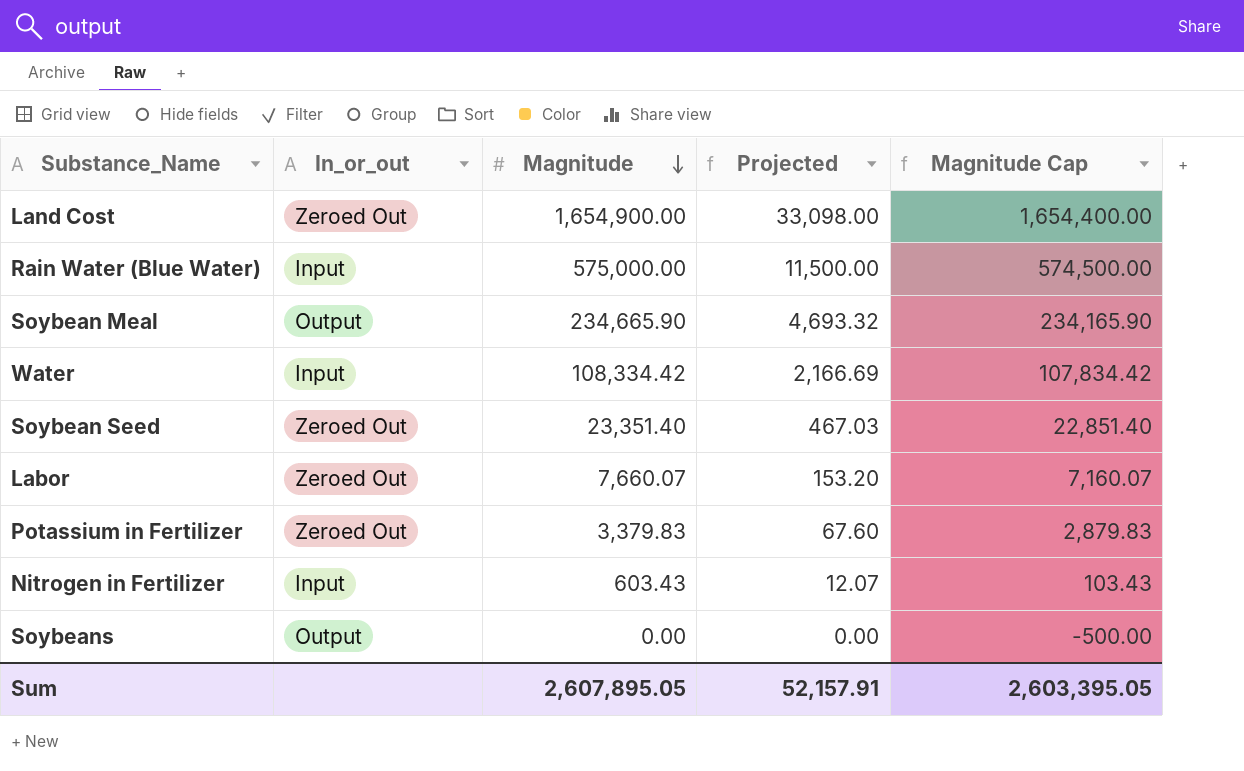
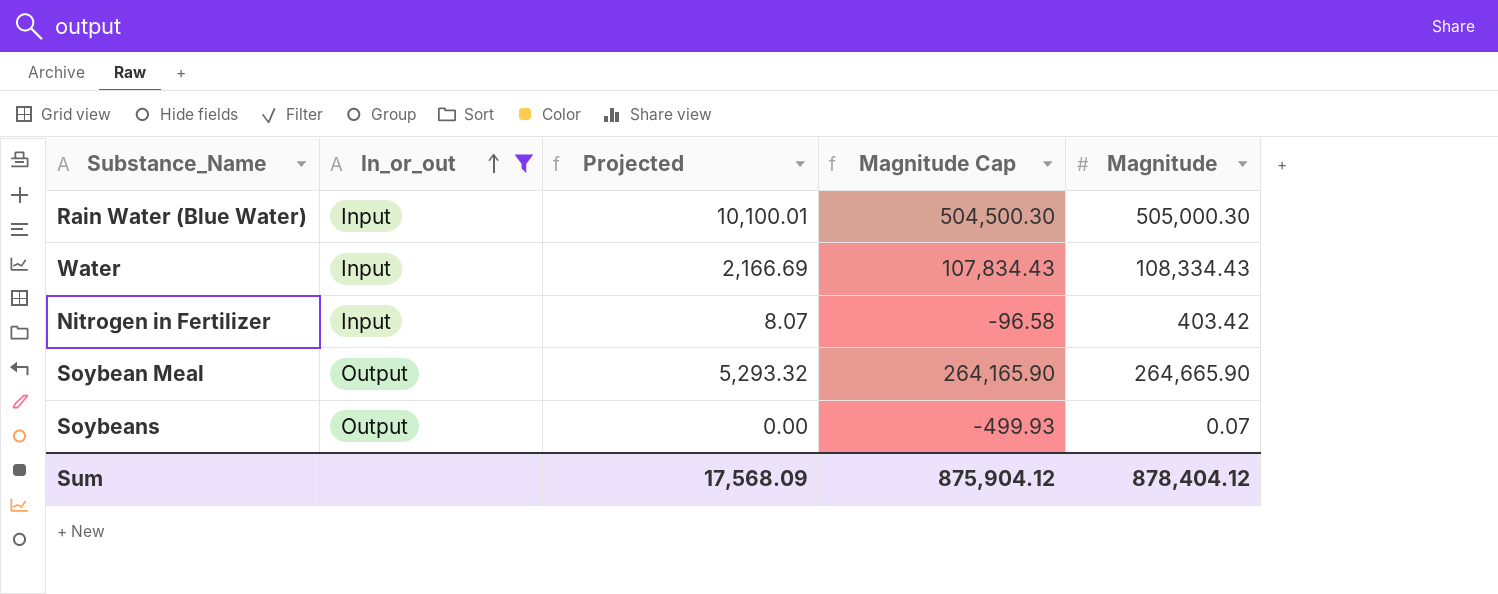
filter: none -> In_or_out != Zeroed Out
row order: Magnitude descending -> In_or_out ascending
column Magnitude | position: 3 -> 5
Rain Water (Blue Water) | Projected: 11,500.00 -> 10,100.01
Rain Water (Blue Water) | Magnitude Cap: 574,500.00 -> 504,500.30
Rain Water (Blue Water) | Magnitude: 575,000.00 -> 505,000.30
Water | Magnitude Cap: 107,834.42 -> 107,834.43
Water | Magnitude: 108,334.42 -> 108,334.43
Nitrogen in Fertilizer | Projected: 12.07 -> 8.07
Nitrogen in Fertilizer | Magnitude Cap: 103.43 -> -96.58
Nitrogen in Fertilizer | Magnitude: 603.43 -> 403.42
Soybean Meal | Projected: 4,693.32 -> 5,293.32
Soybean Meal | Magnitude Cap: 234,165.90 -> 264,165.90
Soybean Meal | Magnitude: 234,665.90 -> 264,665.90
Soybeans | Magnitude Cap: -500.00 -> -499.93
Soybeans | Magnitude: 0.00 -> 0.07
Sum | Projected: 52,157.91 -> 17,568.09
Sum | Magnitude Cap: 2,603,395.05 -> 875,904.12
Sum | Magnitude: 2,607,895.05 -> 878,404.12

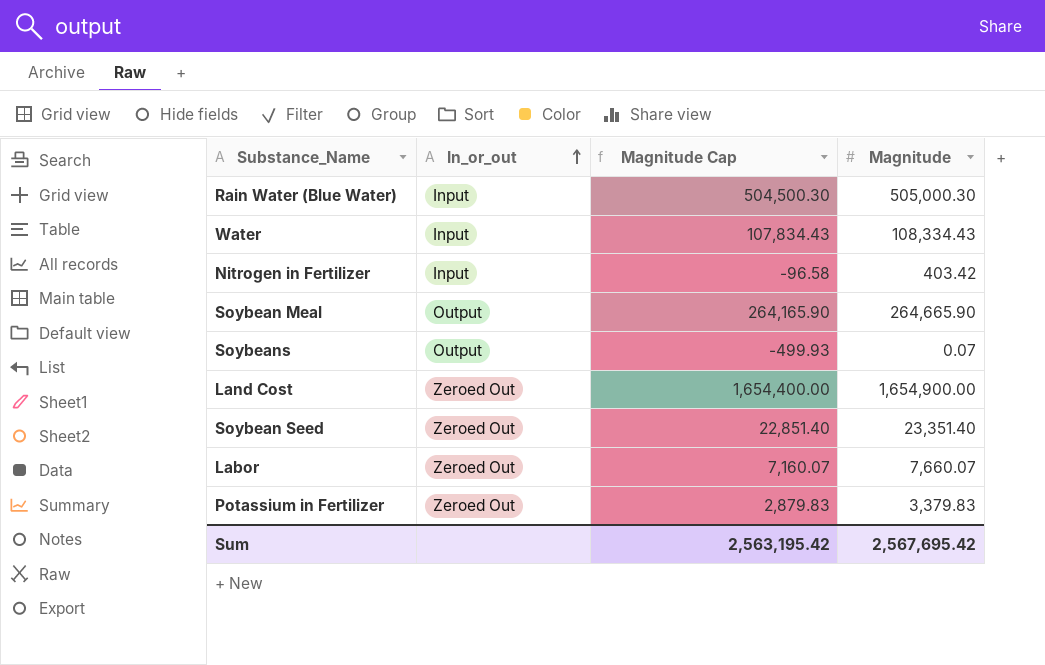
filter: In_or_out != Zeroed Out -> none
column Projected | formula: [Magnitude] * 0.02 -> none
Sum | Magnitude Cap: 875,904.12 -> 2,563,195.42
Sum | Magnitude: 878,404.12 -> 2,567,695.42

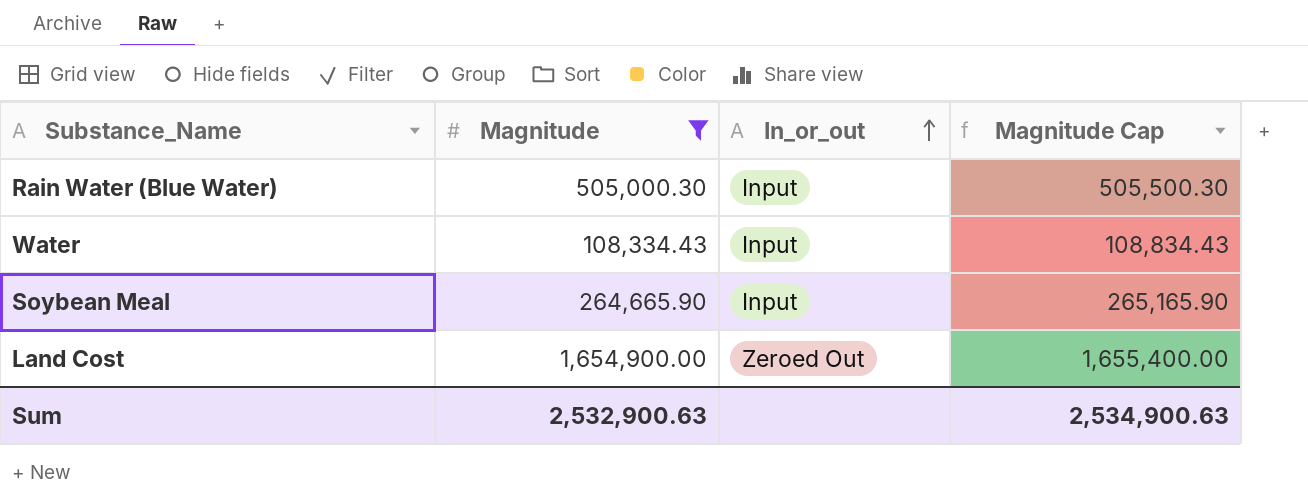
filter: none -> Magnitude >= 108,334.43
column Magnitude | position: 4 -> 2
column Magnitude Cap | formula: [Magnitude] - 500 -> [Magnitude] + 500
Soybean Meal | In_or_out: Output -> Input
Sum | Magnitude: 2,567,695.42 -> 2,532,900.63
Sum | Magnitude Cap: 2,563,195.42 -> 2,534,900.63

